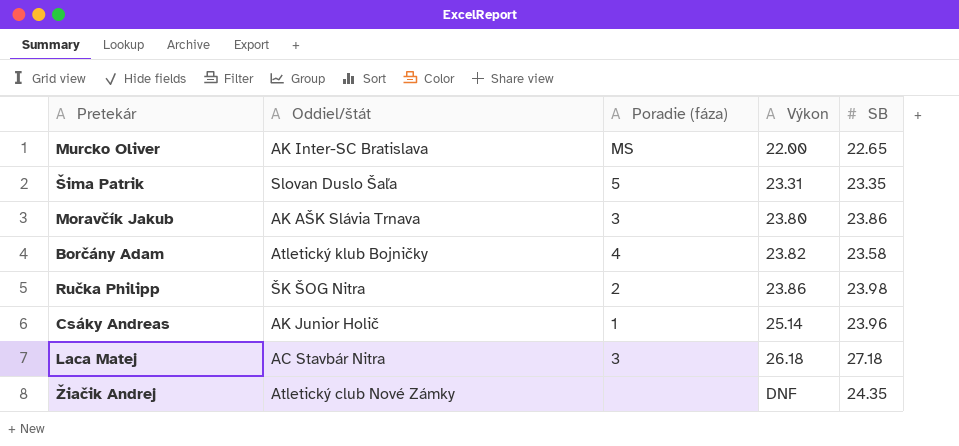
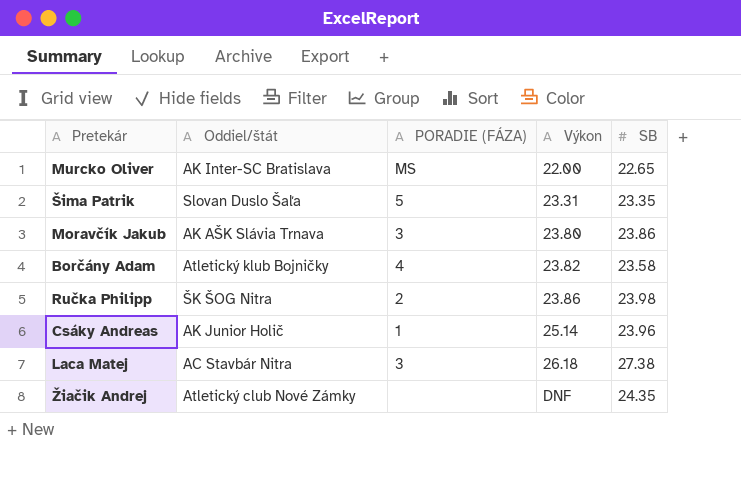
column name: Poradie (fáza) -> PORADIE (FÁZA)
Laca Matej | SB: 27.18 -> 27.38

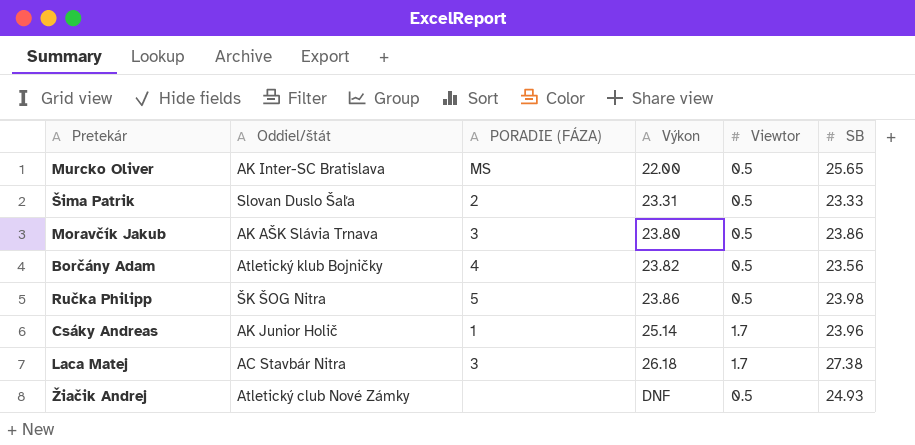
column Viewtor | position: none -> 5
Murcko Oliver | SB: 22.65 -> 25.65
Šima Patrik | PORADIE (FÁZA): 5 -> 2
Šima Patrik | SB: 23.35 -> 23.33
Borčány Adam | SB: 23.58 -> 23.56
Ručka Philipp | PORADIE (FÁZA): 2 -> 5
Žiačik Andrej | SB: 24.35 -> 24.93

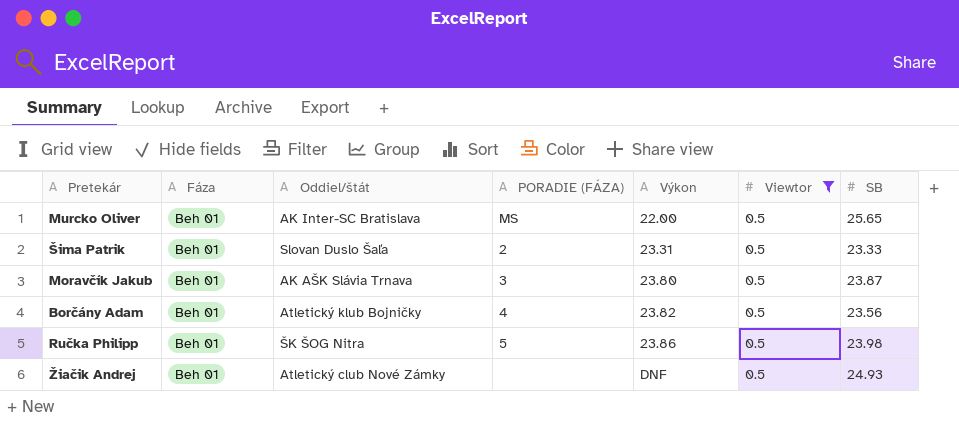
filter: none -> Viewtor = 0.5
column Fáza | position: none -> 2
Moravčík Jakub | SB: 23.86 -> 23.87

